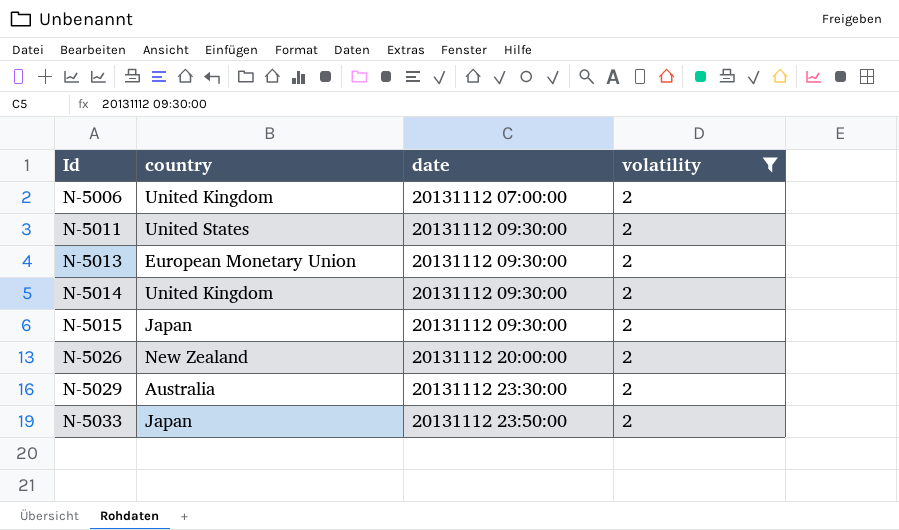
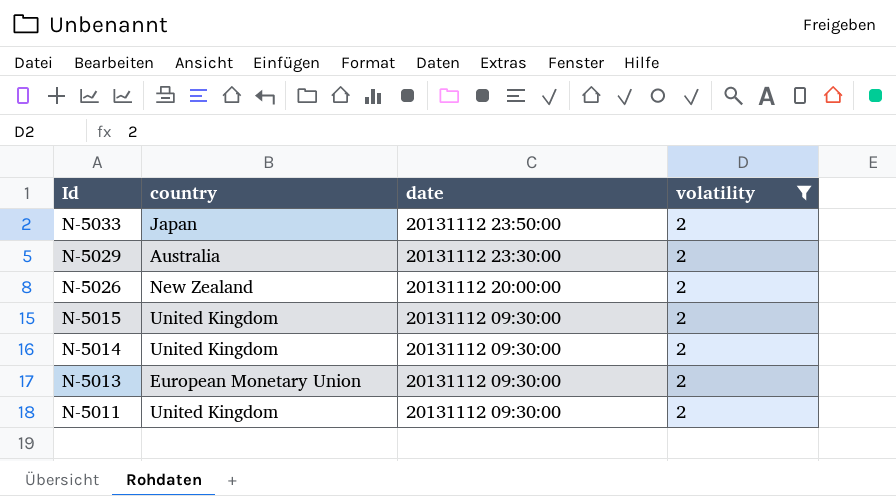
row order: Id ascending -> Id descending
row N-5006: United Kingdom | 20131112 07:00:00 | 2 -> none
N-5015 | country: Japan -> United Kingdom
N-5011 | country: United States -> United Kingdom

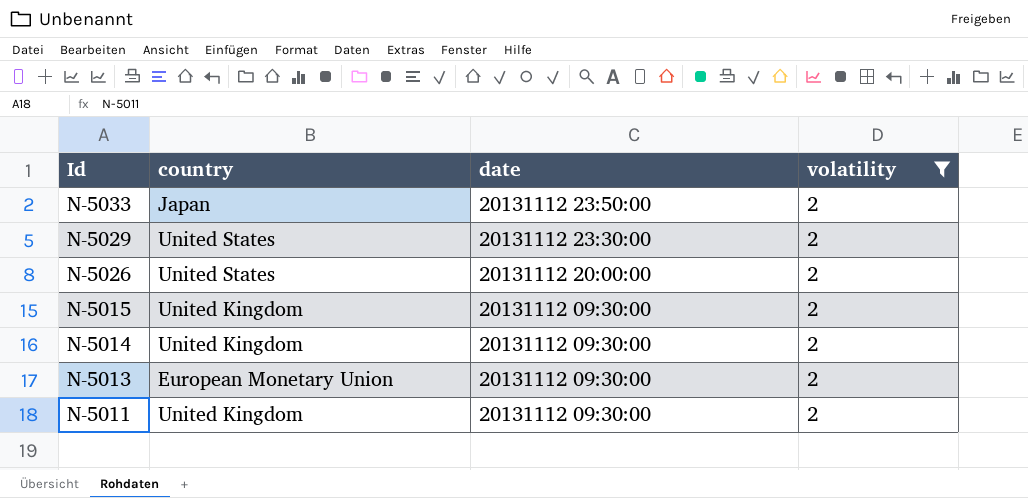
N-5029 | country: Australia -> United States
N-5026 | country: New Zealand -> United States

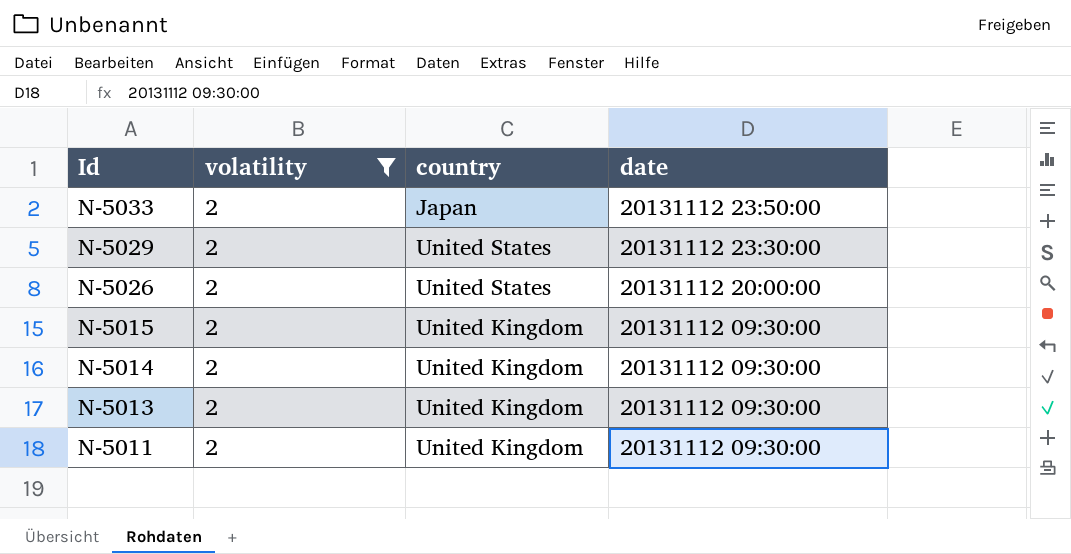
column volatility | position: 4 -> 2
N-5013 | country: European Monetary Union -> United Kingdom

